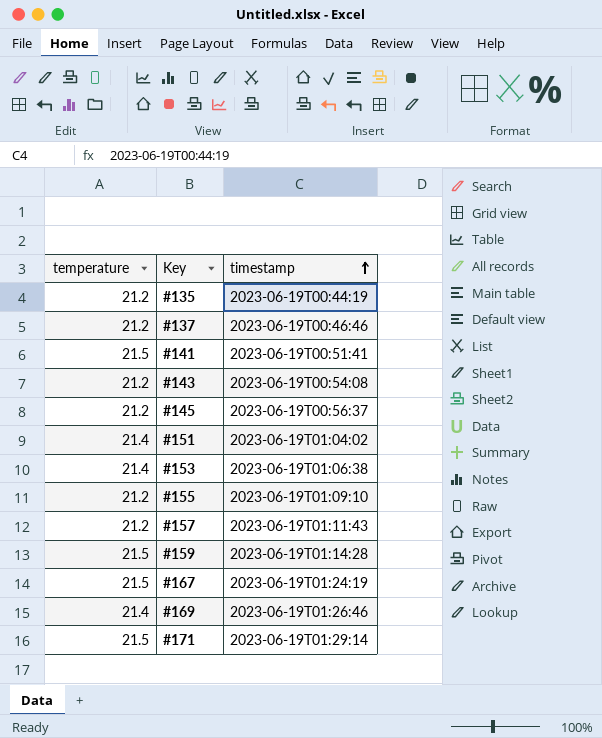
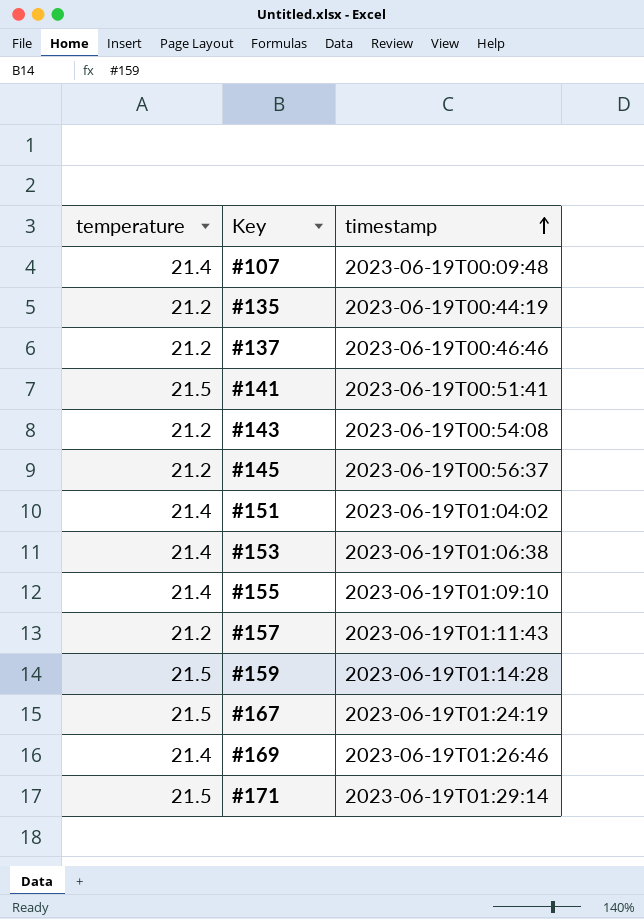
row #107: none -> 21.4 | 2023-06-19T00:09:48
#155 | temperature: 21.2 -> 21.4

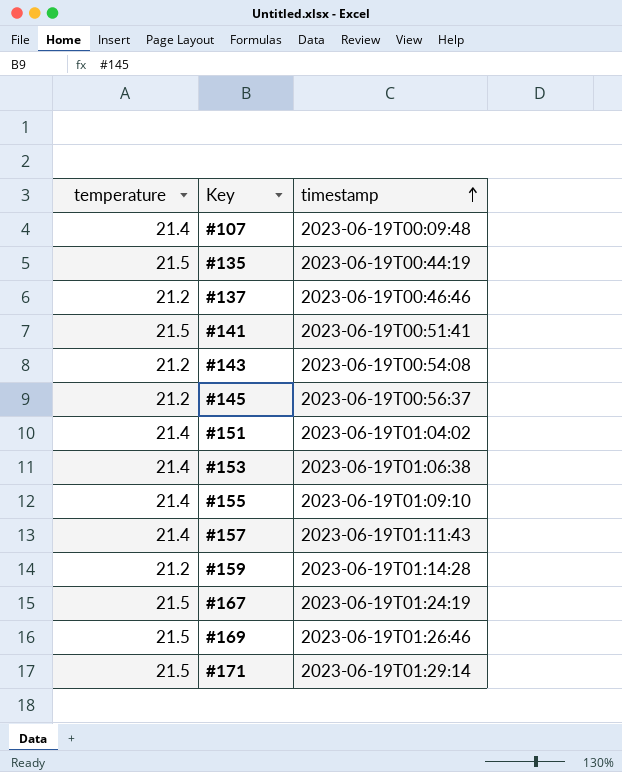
#135 | temperature: 21.2 -> 21.5
#157 | temperature: 21.2 -> 21.4
#159 | temperature: 21.5 -> 21.2
#169 | temperature: 21.4 -> 21.5

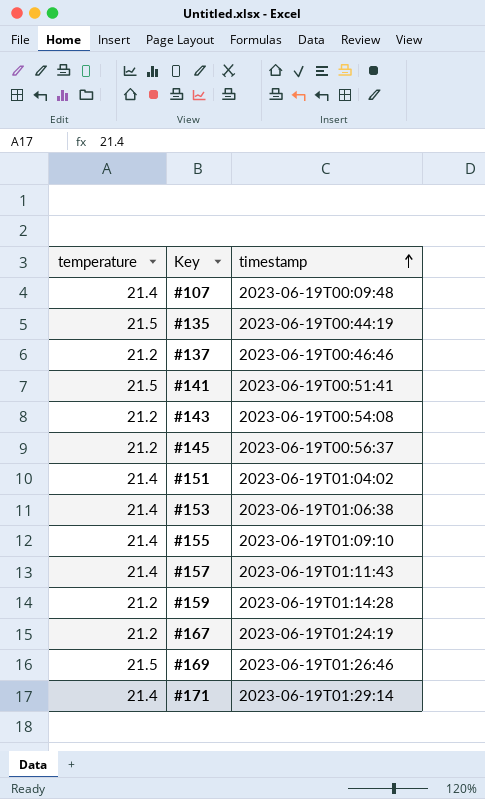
#167 | temperature: 21.5 -> 21.2
#171 | temperature: 21.5 -> 21.4

